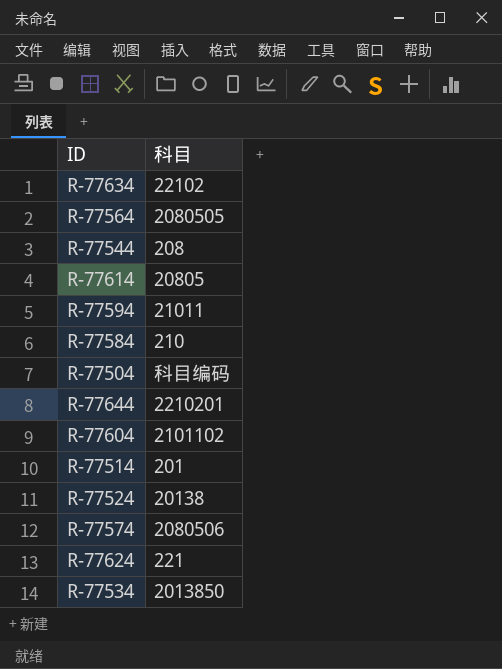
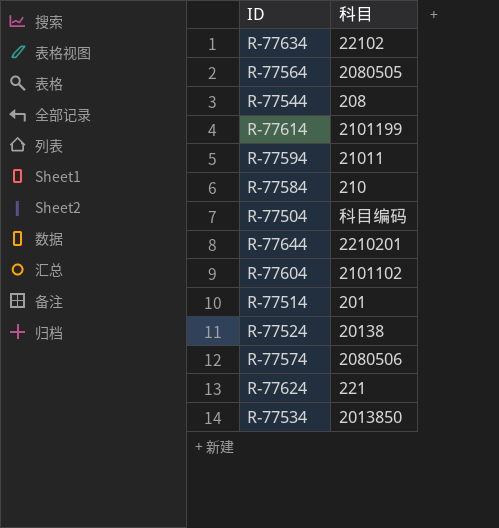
R-77614 | 科目: 20805 -> 2101199

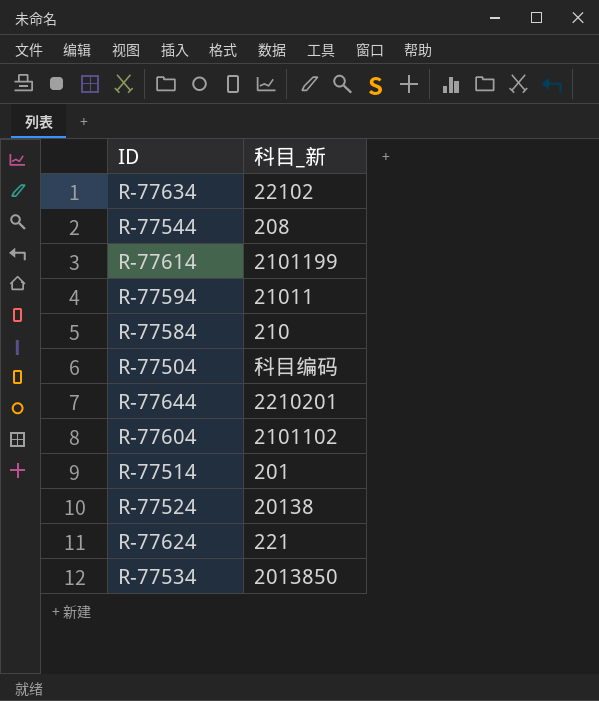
column name: 科目 -> 科目_新
row R-77564: 2080505 -> none
row R-77574: 2080506 -> none

